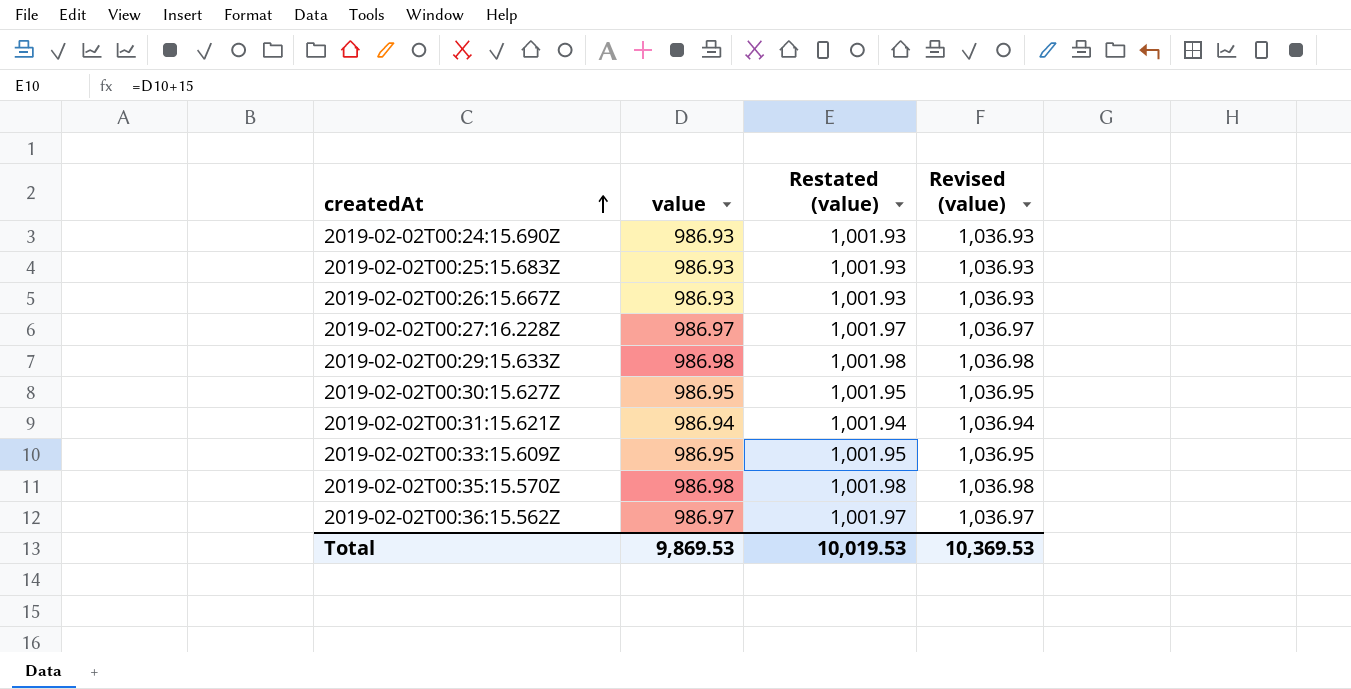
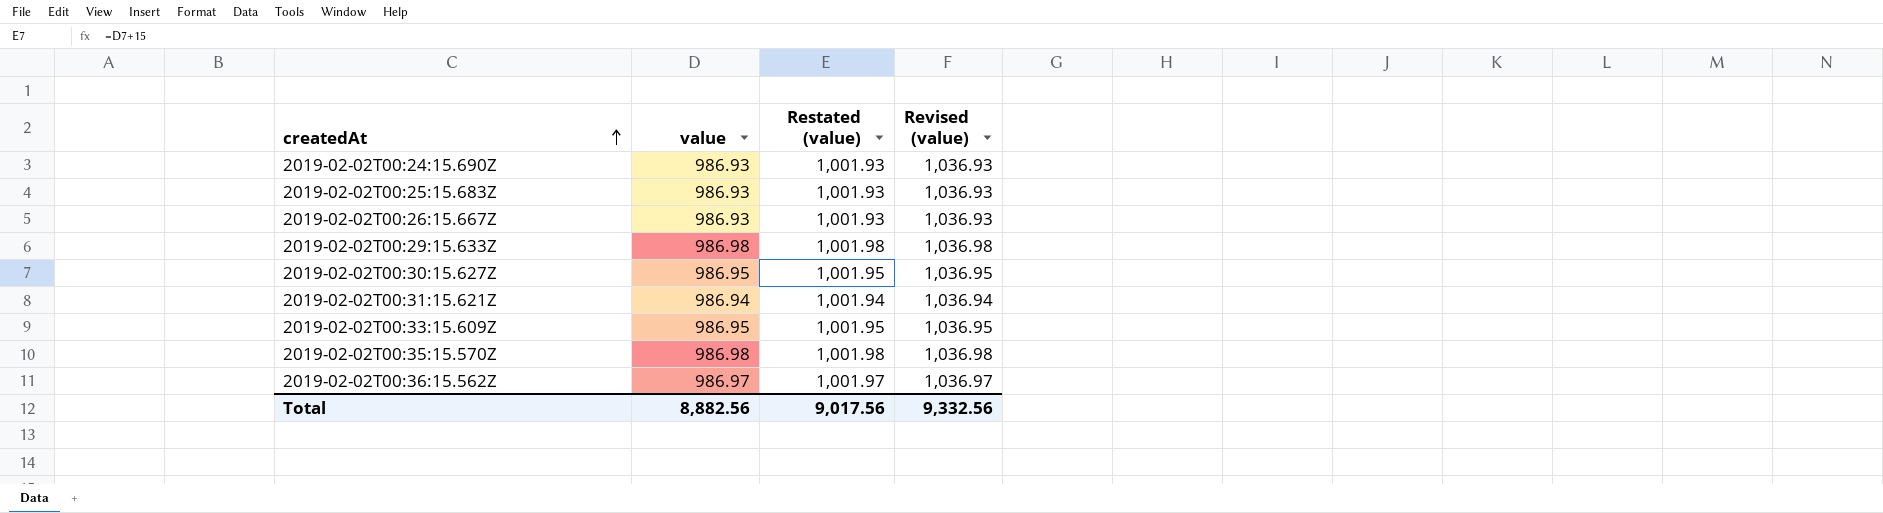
row 2019-02-02T00:27:16.228Z: 986.97 | 1,001.97 | 1,036.97 -> none
Total | value: 9,869.53 -> 8,882.56
Total | Restated (value): 10,019.53 -> 9,017.56
Total | Revised (value): 10,369.53 -> 9,332.56

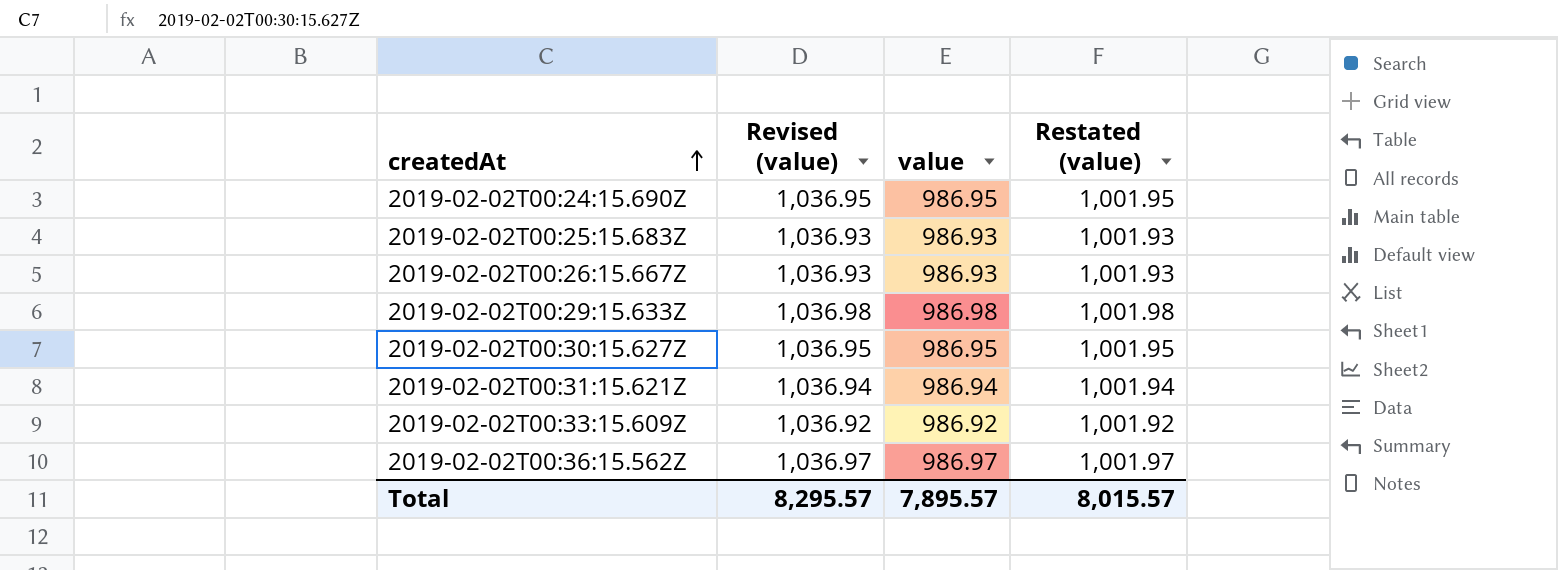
column Revised (value) | position: 4 -> 2
row 2019-02-02T00:35:15.570Z: 986.98 | 1,001.98 | 1,036.98 -> none
2019-02-02T00:24:15.690Z | Revised (value): 1,036.93 -> 1,036.95
2019-02-02T00:24:15.690Z | value: 986.93 -> 986.95
2019-02-02T00:24:15.690Z | Restated (value): 1,001.93 -> 1,001.95
2019-02-02T00:33:15.609Z | Revised (value): 1,036.95 -> 1,036.92
2019-02-02T00:33:15.609Z | value: 986.95 -> 986.92
2019-02-02T00:33:15.609Z | Restated (value): 1,001.95 -> 1,001.92
Total | Revised (value): 9,332.56 -> 8,295.57
Total | value: 8,882.56 -> 7,895.57
Total | Restated (value): 9,017.56 -> 8,015.57

